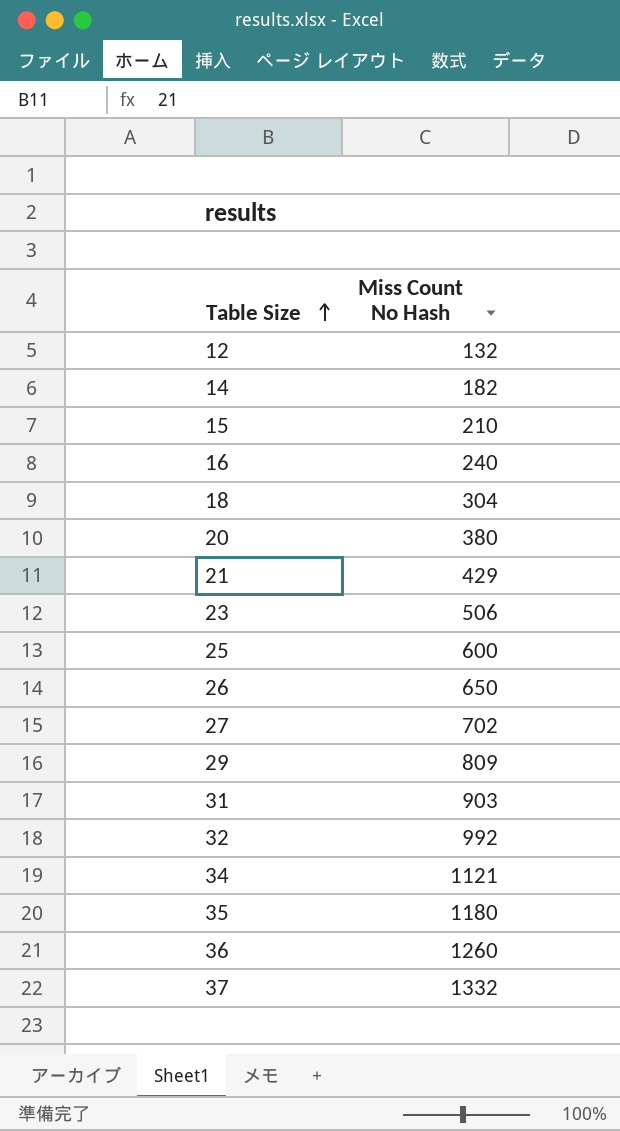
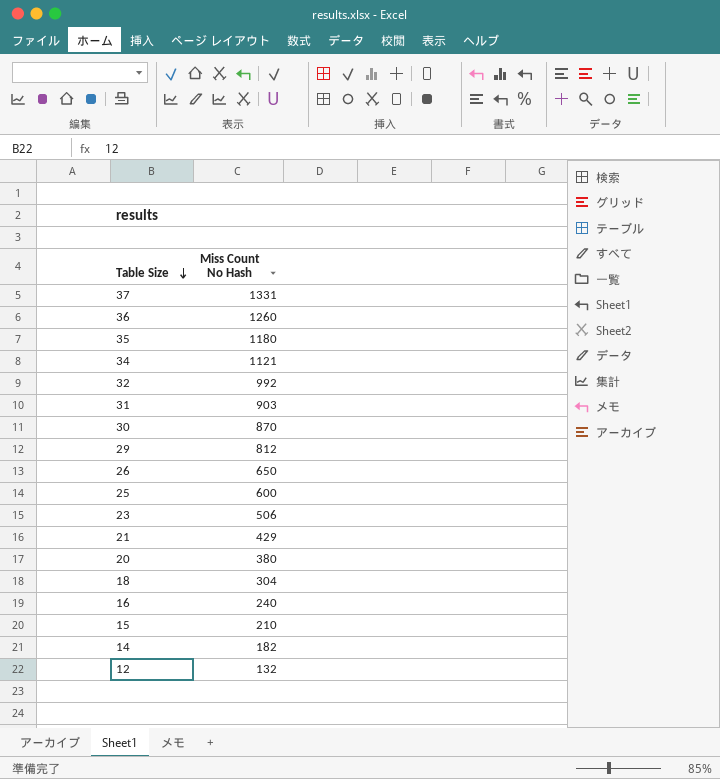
row order: Table Size ascending -> Table Size descending
row 27: 702 -> none
37 | Miss Count No Hash: 1332 -> 1331
row 30: none -> 870
29 | Miss Count No Hash: 809 -> 812

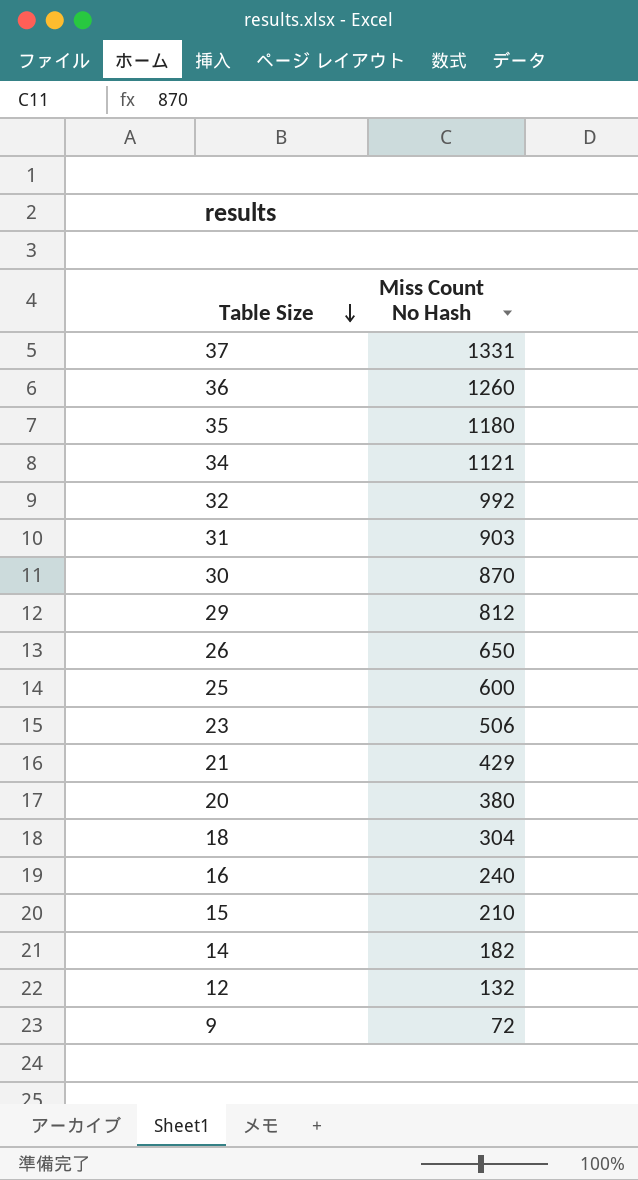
row 9: none -> 72

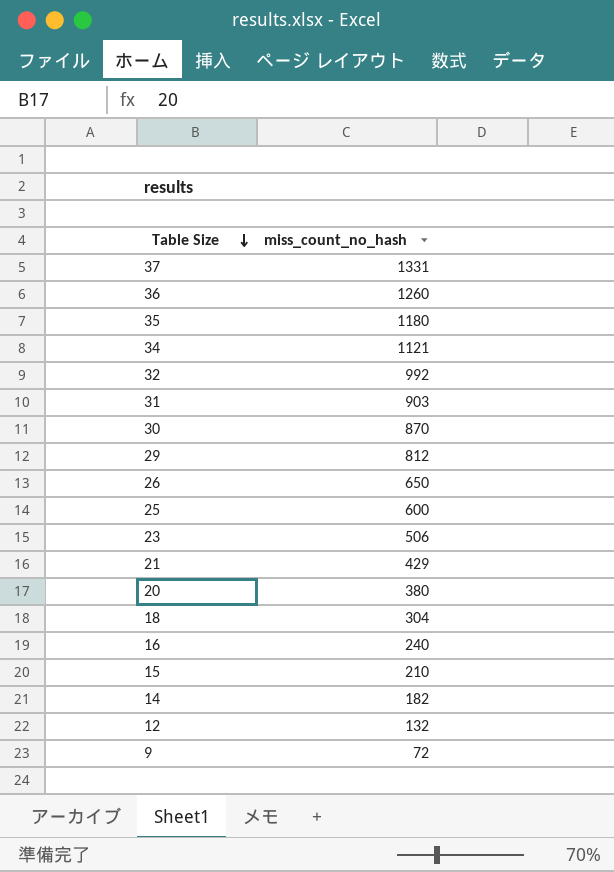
column name: Miss Count No Hash -> miss_count_no_hash

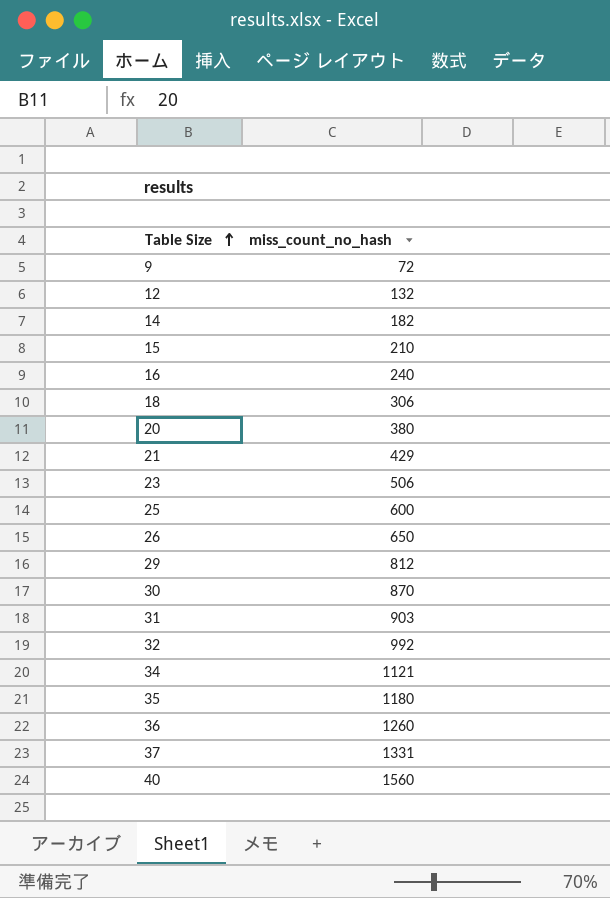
row order: Table Size descending -> Table Size ascending
18 | miss_count_no_hash: 304 -> 306
row 40: none -> 1560

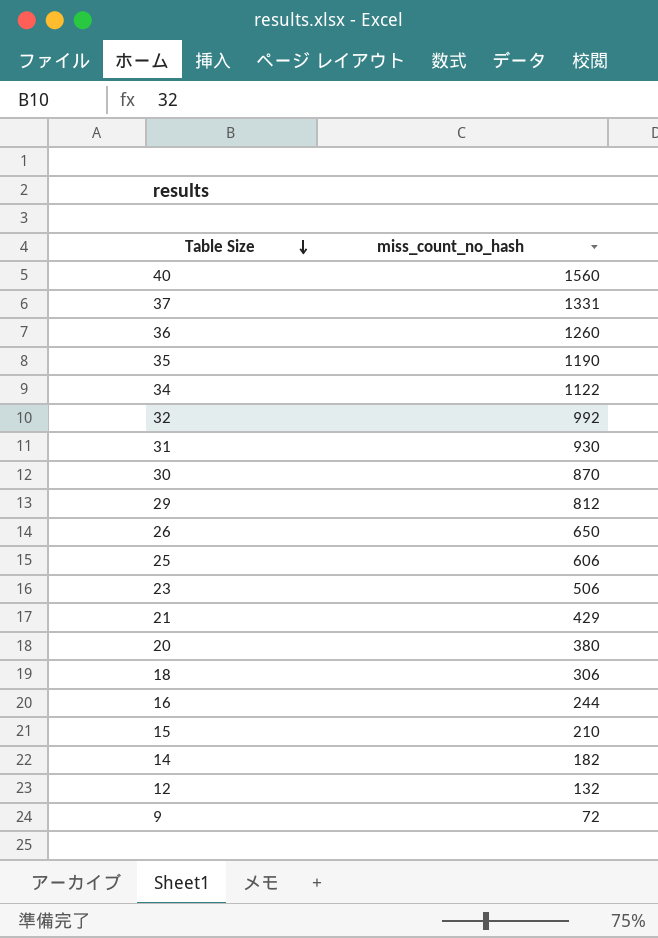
row order: Table Size ascending -> Table Size descending
35 | miss_count_no_hash: 1180 -> 1190
34 | miss_count_no_hash: 1121 -> 1122
31 | miss_count_no_hash: 903 -> 930
25 | miss_count_no_hash: 600 -> 606
16 | miss_count_no_hash: 240 -> 244

